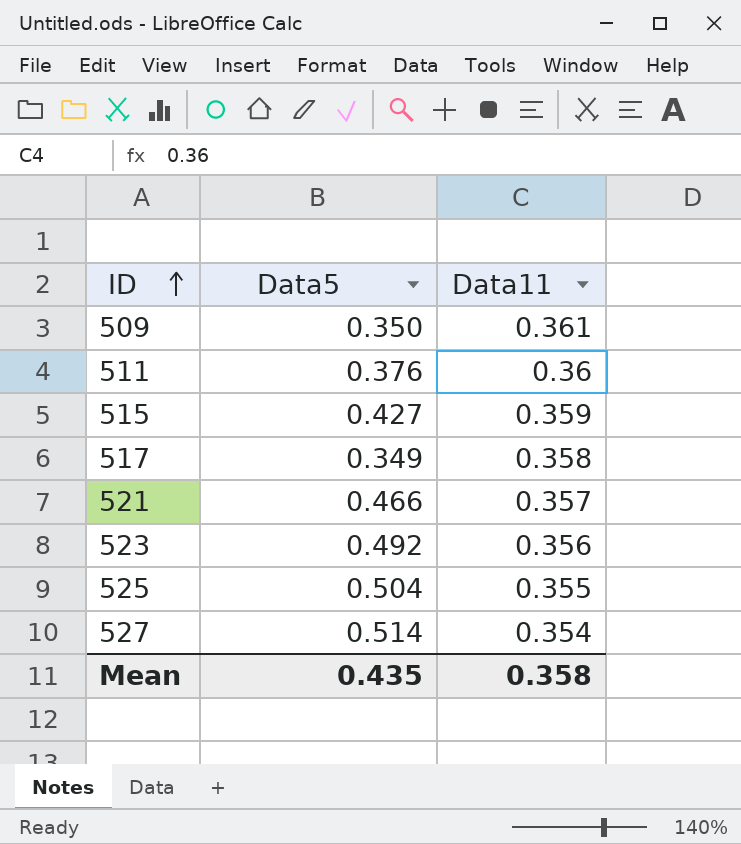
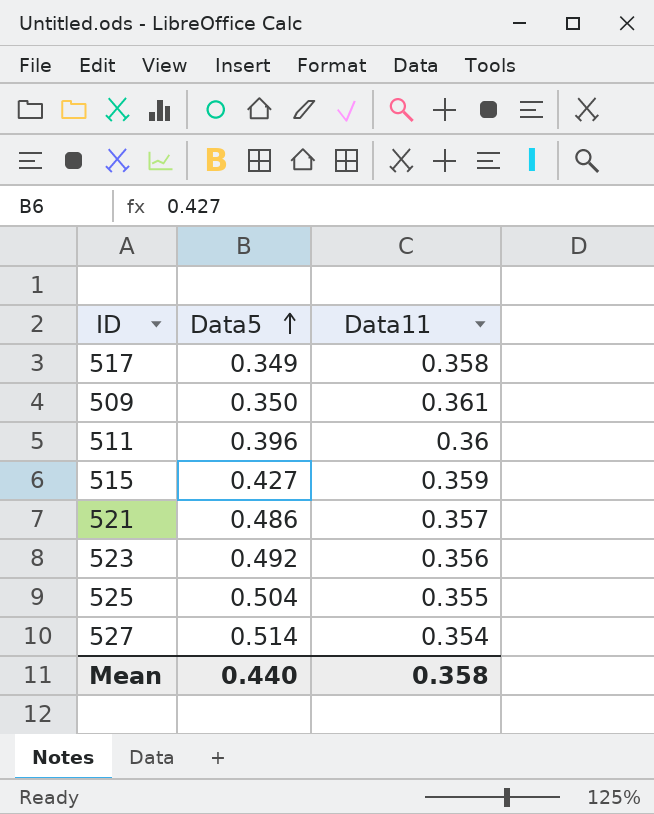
row order: ID ascending -> Data5 ascending
511 | Data5: 0.376 -> 0.396
521 | Data5: 0.466 -> 0.486
Mean | Data5: 0.435 -> 0.440

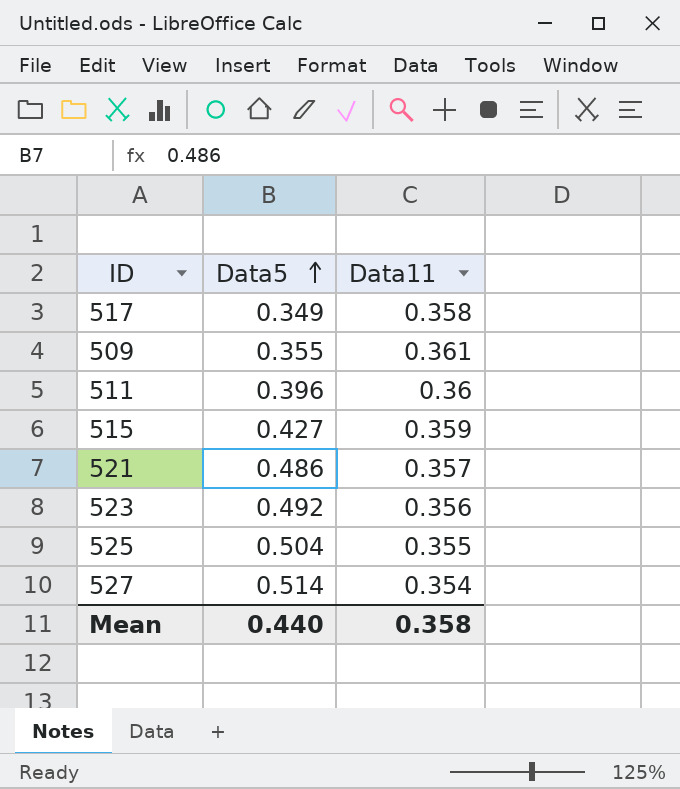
509 | Data5: 0.350 -> 0.355

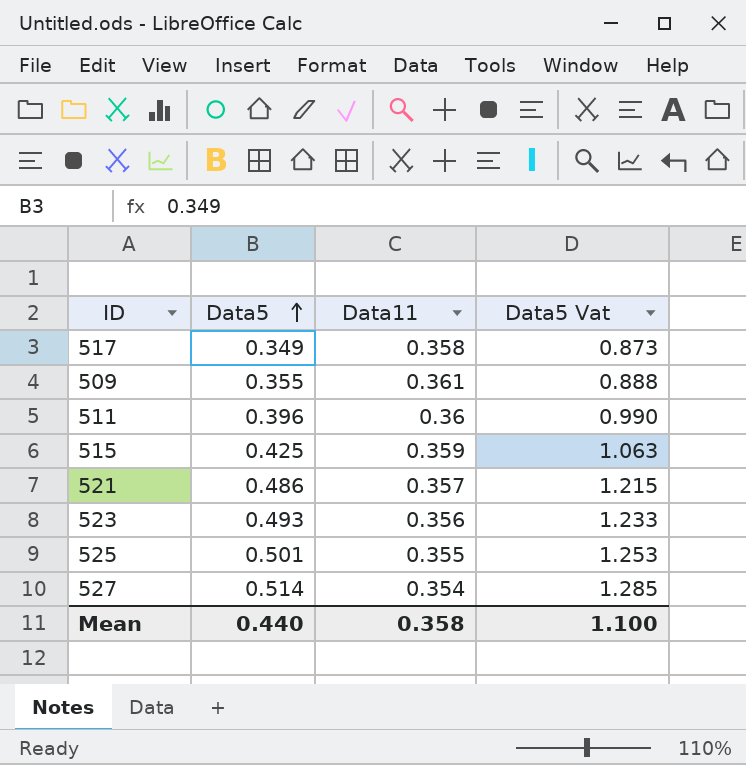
column Data5 Vat | formula: none -> [Data5] * 2.5
515 | Data5: 0.427 -> 0.425
523 | Data5: 0.492 -> 0.493
525 | Data5: 0.504 -> 0.501

